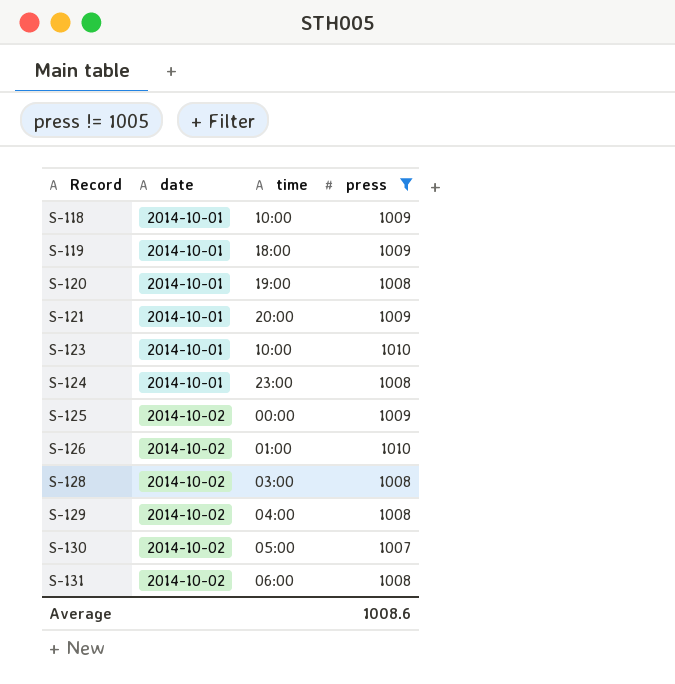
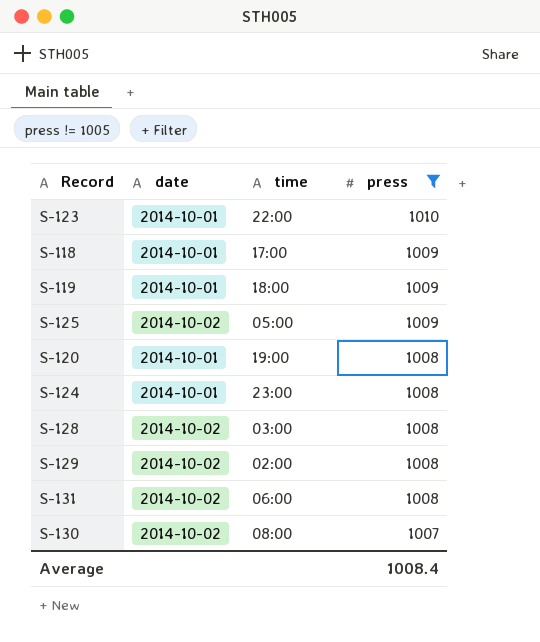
row order: Record ascending -> press descending
row S-121: 2014-10-01 | 20:00 | 1009 -> none
row S-126: 2014-10-02 | 01:00 | 1010 -> none
S-123 | time: 10:00 -> 22:00
S-118 | time: 10:00 -> 17:00
S-125 | time: 00:00 -> 05:00
S-129 | time: 04:00 -> 02:00
S-130 | time: 05:00 -> 08:00
Average | press: 1008.6 -> 1008.4

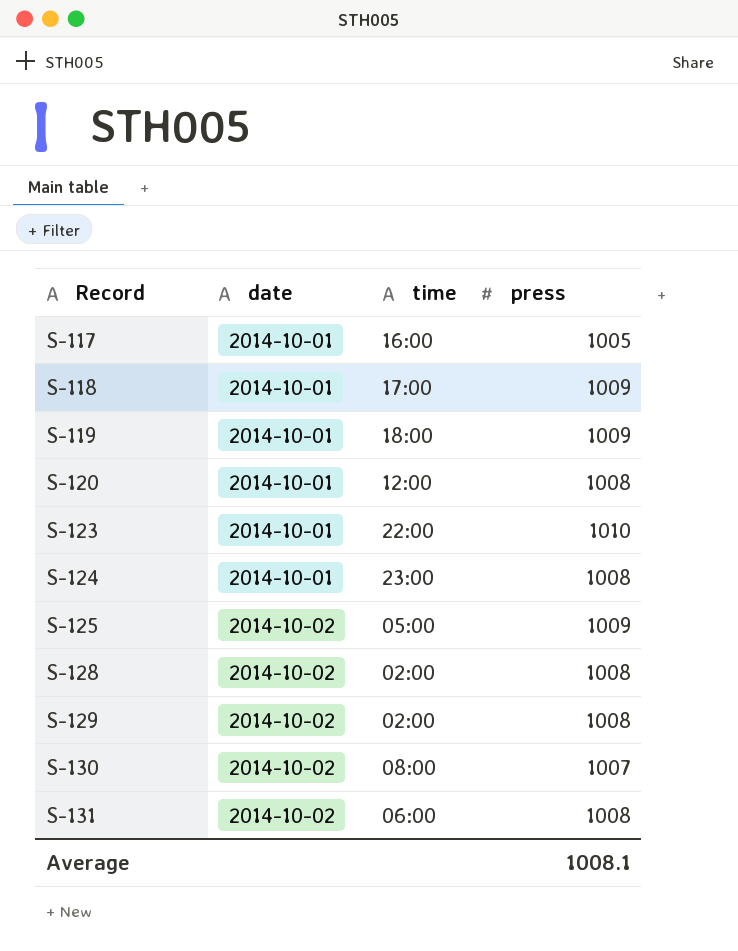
filter: press != 1005 -> none
row order: press descending -> Record ascending
S-120 | time: 19:00 -> 12:00
S-128 | time: 03:00 -> 02:00
Average | press: 1008.4 -> 1008.1

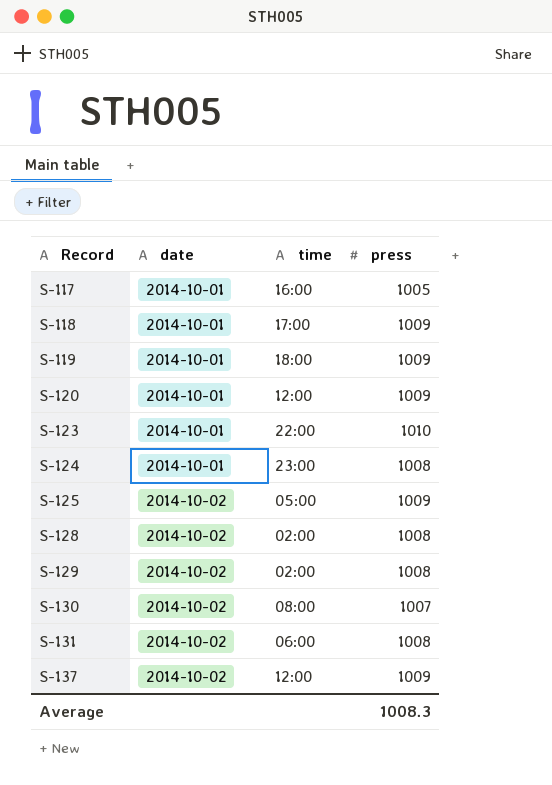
S-120 | press: 1008 -> 1009
row S-137: none -> 2014-10-02 | 12:00 | 1009
Average | press: 1008.1 -> 1008.3

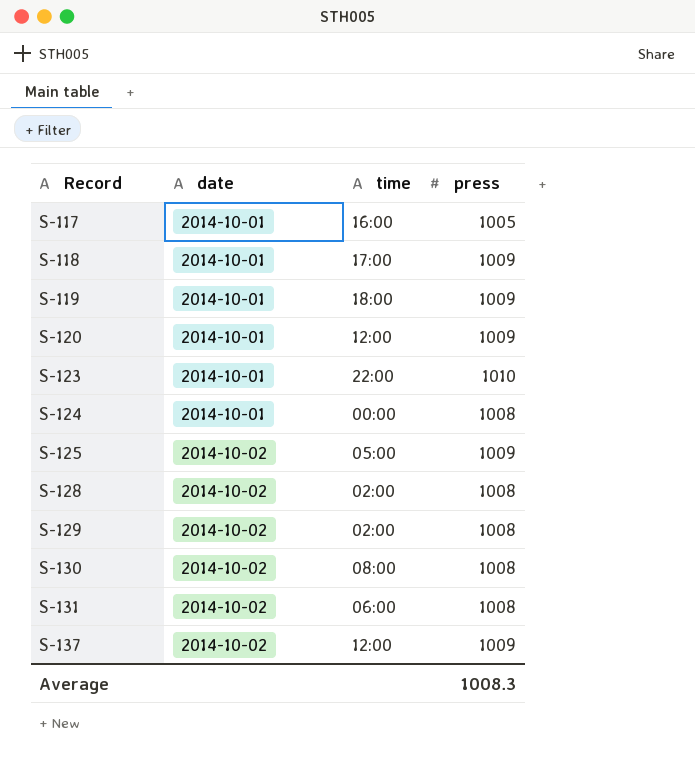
S-124 | time: 23:00 -> 00:00
S-130 | press: 1007 -> 1008

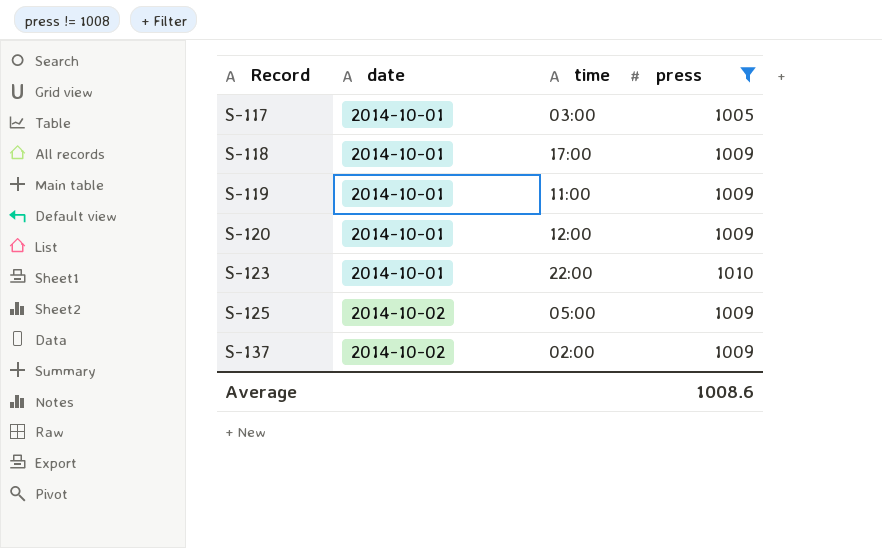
filter: none -> press != 1008
S-117 | time: 16:00 -> 03:00
S-119 | time: 18:00 -> 11:00
S-137 | time: 12:00 -> 02:00
Average | press: 1008.3 -> 1008.6

